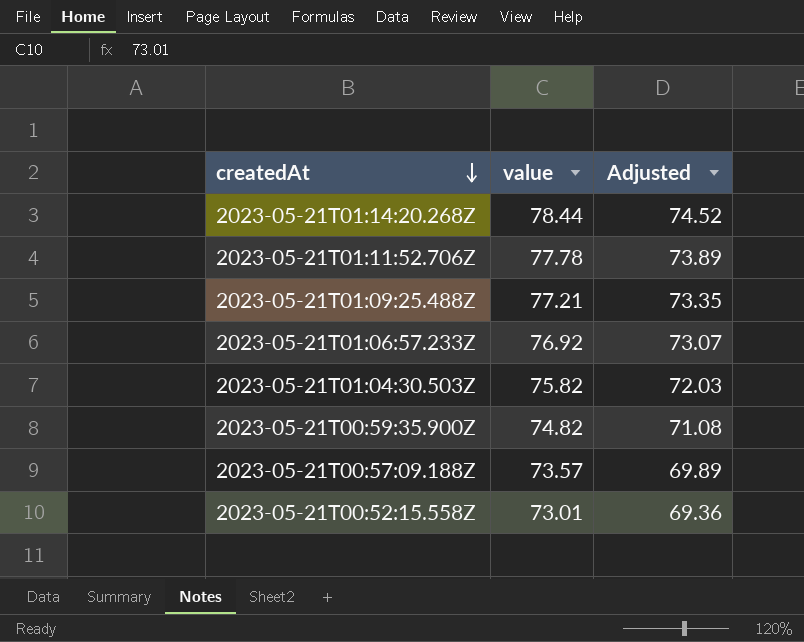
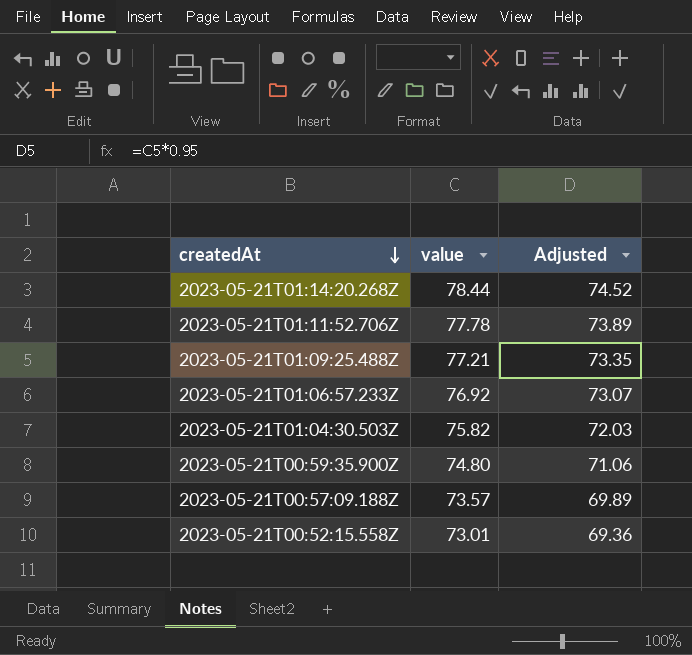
2023-05-21T00:59:35.900Z | value: 74.82 -> 74.80
2023-05-21T00:59:35.900Z | Adjusted: 71.08 -> 71.06

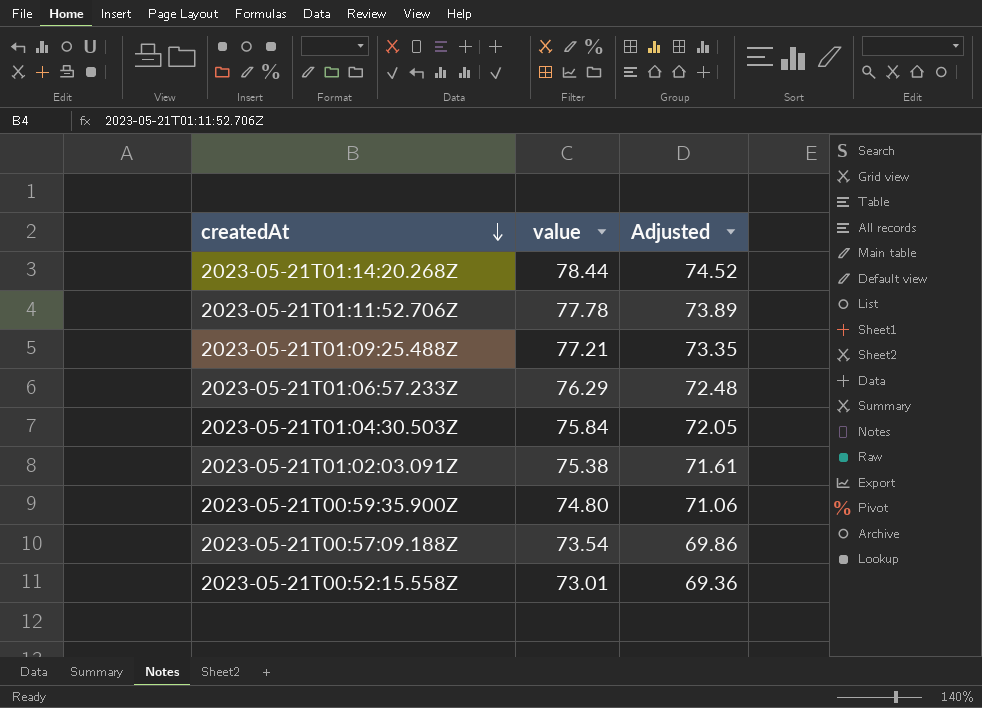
2023-05-21T01:06:57.233Z | value: 76.92 -> 76.29
2023-05-21T01:06:57.233Z | Adjusted: 73.07 -> 72.48
2023-05-21T01:04:30.503Z | value: 75.82 -> 75.84
2023-05-21T01:04:30.503Z | Adjusted: 72.03 -> 72.05
row 2023-05-21T01:02:03.091Z: none -> 75.38 | 71.61
2023-05-21T00:57:09.188Z | value: 73.57 -> 73.54
2023-05-21T00:57:09.188Z | Adjusted: 69.89 -> 69.86

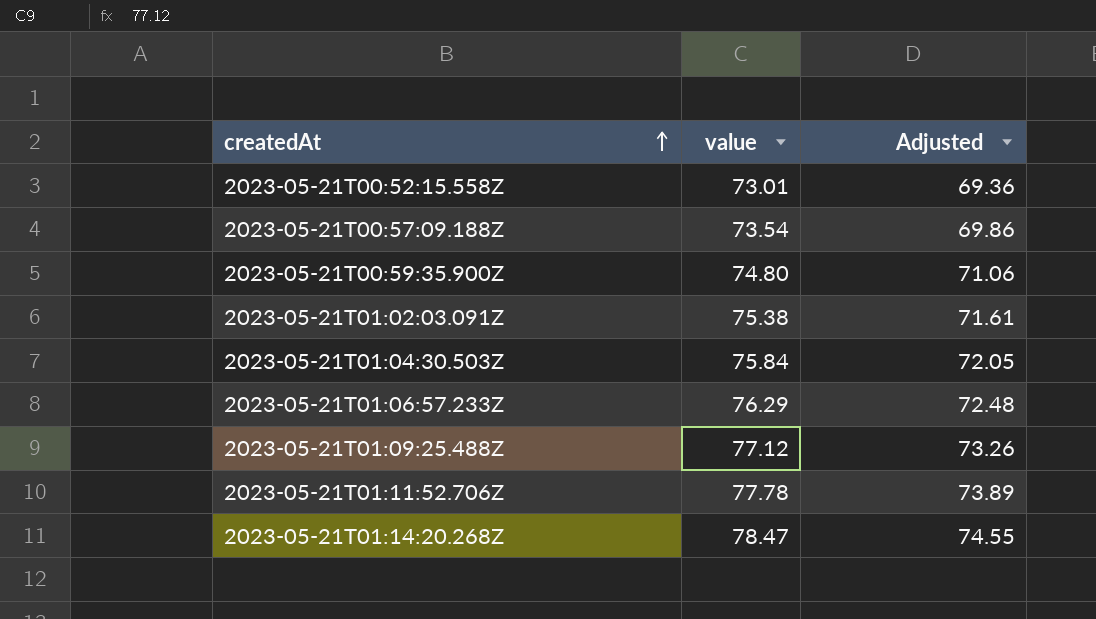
row order: createdAt descending -> createdAt ascending
2023-05-21T01:09:25.488Z | value: 77.21 -> 77.12
2023-05-21T01:09:25.488Z | Adjusted: 73.35 -> 73.26
2023-05-21T01:14:20.268Z | value: 78.44 -> 78.47
2023-05-21T01:14:20.268Z | Adjusted: 74.52 -> 74.55

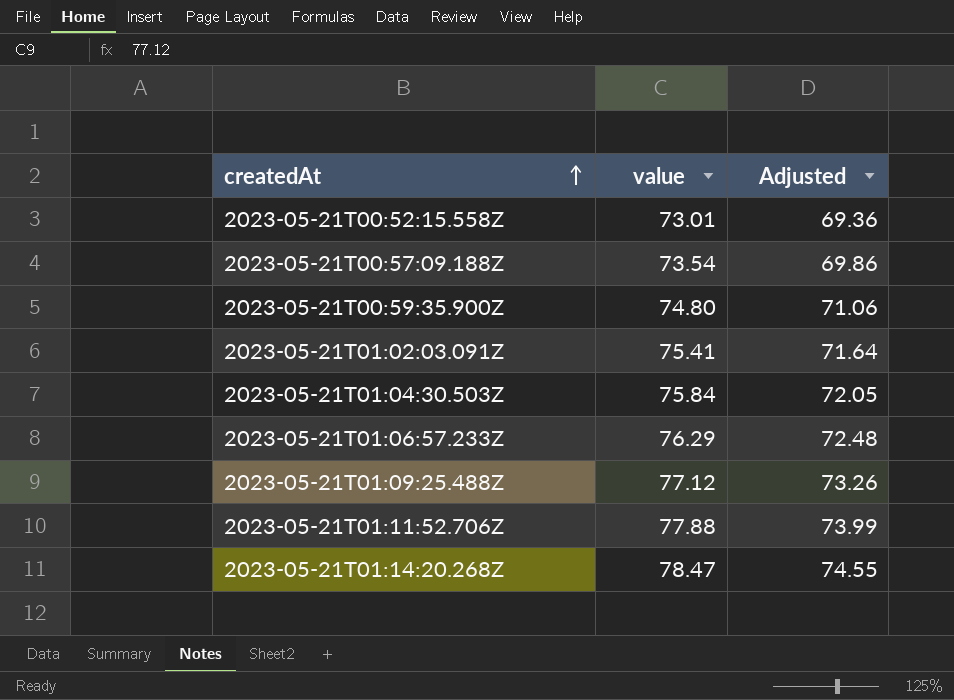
2023-05-21T01:02:03.091Z | value: 75.38 -> 75.41
2023-05-21T01:02:03.091Z | Adjusted: 71.61 -> 71.64
2023-05-21T01:11:52.706Z | value: 77.78 -> 77.88
2023-05-21T01:11:52.706Z | Adjusted: 73.89 -> 73.99

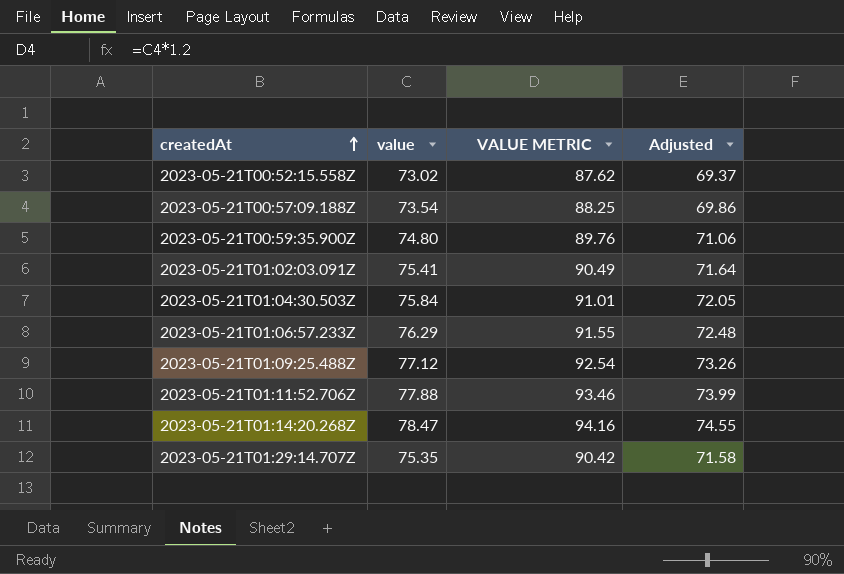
column VALUE METRIC | formula: none -> [value] * 1.2
2023-05-21T00:52:15.558Z | value: 73.01 -> 73.02
2023-05-21T00:52:15.558Z | Adjusted: 69.36 -> 69.37
row 2023-05-21T01:29:14.707Z: none -> 75.35 | 90.42 | 71.58

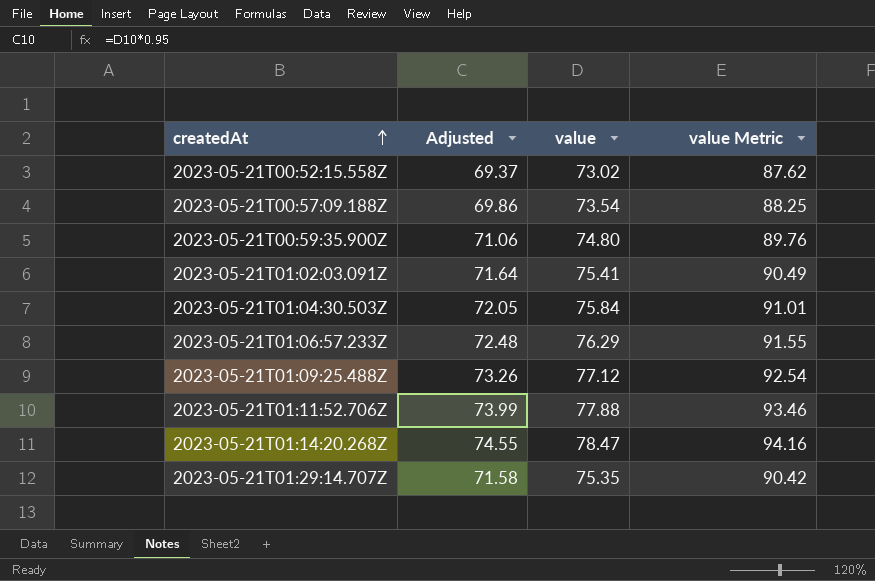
column Adjusted | position: 4 -> 2
column name: VALUE METRIC -> value Metric

